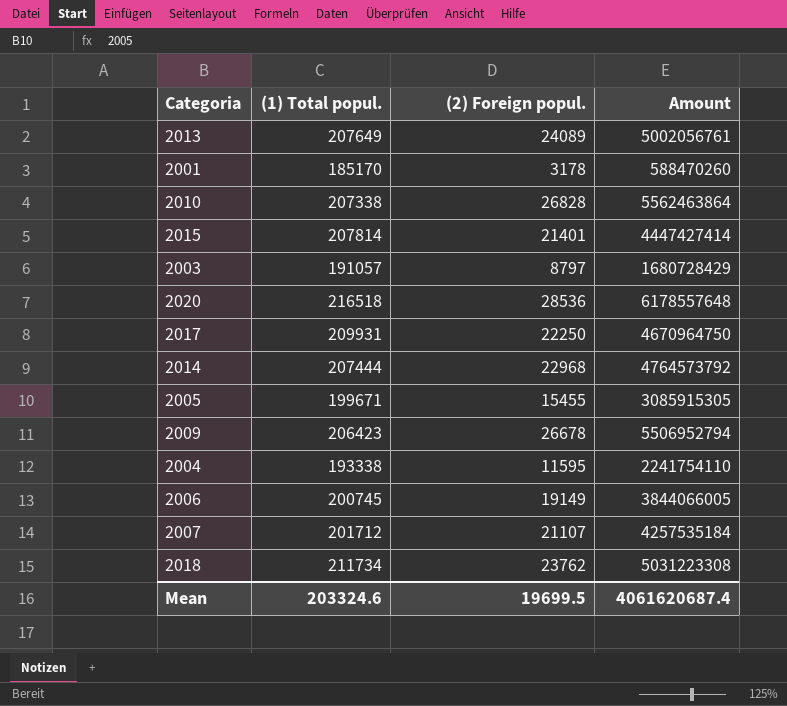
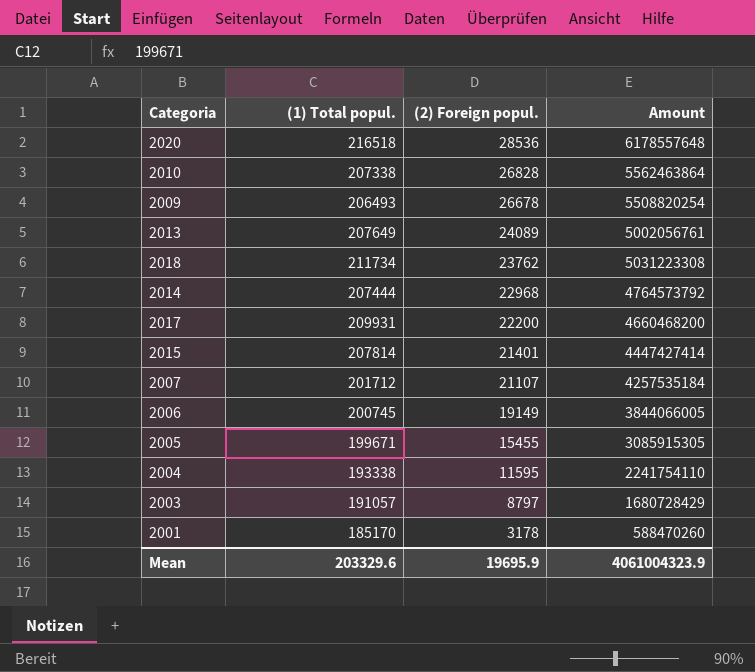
row order: none -> (2) Foreign popul. descending
2009 | (1) Total popul.: 206423 -> 206493
2009 | Amount: 5506952794 -> 5508820254
2017 | (2) Foreign popul.: 22250 -> 22200
2017 | Amount: 4670964750 -> 4660468200
Mean | (1) Total popul.: 203324.6 -> 203329.6
Mean | (2) Foreign popul.: 19699.5 -> 19695.9
Mean | Amount: 4061620687.4 -> 4061004323.9

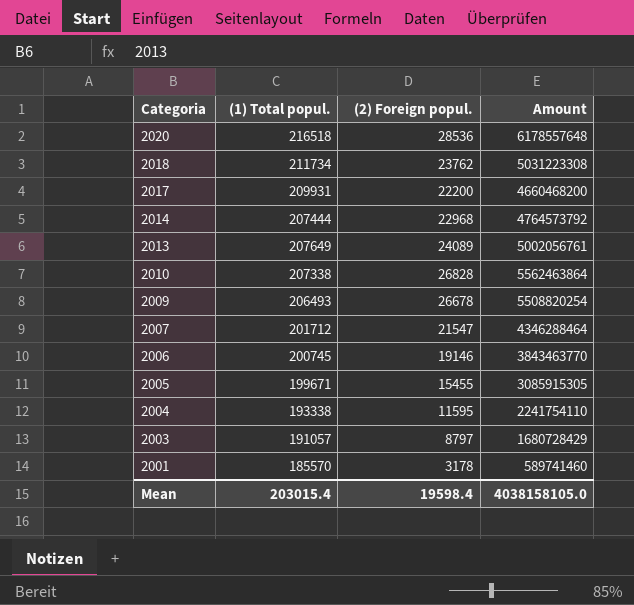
row order: (2) Foreign popul. descending -> Categoria descending
row 2015: 207814 | 21401 | 4447427414 -> none
2007 | (2) Foreign popul.: 21107 -> 21547
2007 | Amount: 4257535184 -> 4346288464
2006 | (2) Foreign popul.: 19149 -> 19146
2006 | Amount: 3844066005 -> 3843463770
2001 | (1) Total popul.: 185170 -> 185570
2001 | Amount: 588470260 -> 589741460
Mean | (1) Total popul.: 203329.6 -> 203015.4
Mean | (2) Foreign popul.: 19695.9 -> 19598.4
Mean | Amount: 4061004323.9 -> 4038158105.0

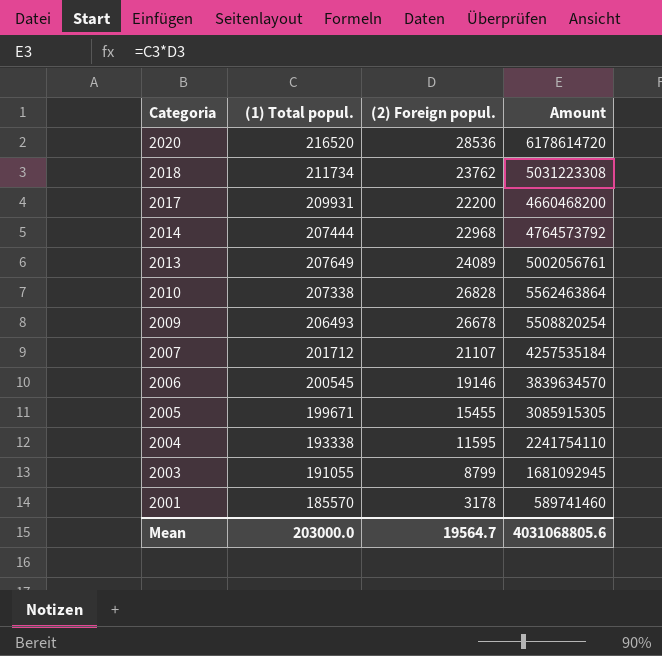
2020 | (1) Total popul.: 216518 -> 216520
2020 | Amount: 6178557648 -> 6178614720
2007 | (2) Foreign popul.: 21547 -> 21107
2007 | Amount: 4346288464 -> 4257535184
2006 | (1) Total popul.: 200745 -> 200545
2006 | Amount: 3843463770 -> 3839634570
2003 | (1) Total popul.: 191057 -> 191055
2003 | (2) Foreign popul.: 8797 -> 8799
2003 | Amount: 1680728429 -> 1681092945
Mean | (1) Total popul.: 203015.4 -> 203000.0
Mean | (2) Foreign popul.: 19598.4 -> 19564.7
Mean | Amount: 4038158105.0 -> 4031068805.6

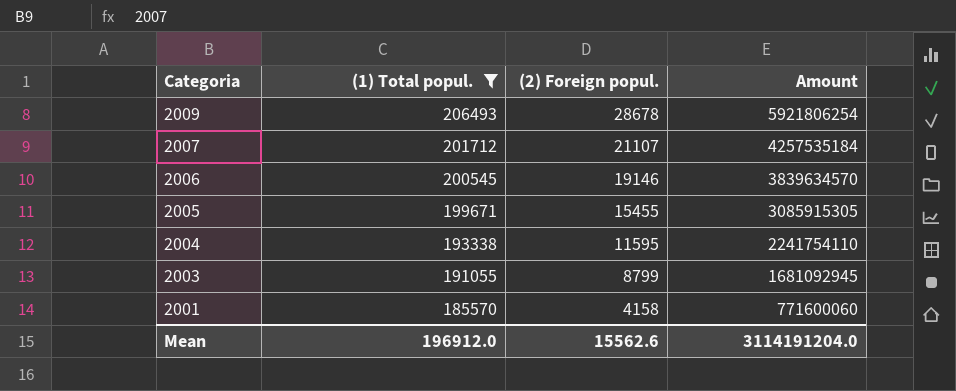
filter: none -> (1) Total popul. <= 206493
2009 | (2) Foreign popul.: 26678 -> 28678
2009 | Amount: 5508820254 -> 5921806254
2001 | (2) Foreign popul.: 3178 -> 4158
2001 | Amount: 589741460 -> 771600060
Mean | (1) Total popul.: 203000.0 -> 196912.0
Mean | (2) Foreign popul.: 19564.7 -> 15562.6
Mean | Amount: 4031068805.6 -> 3114191204.0

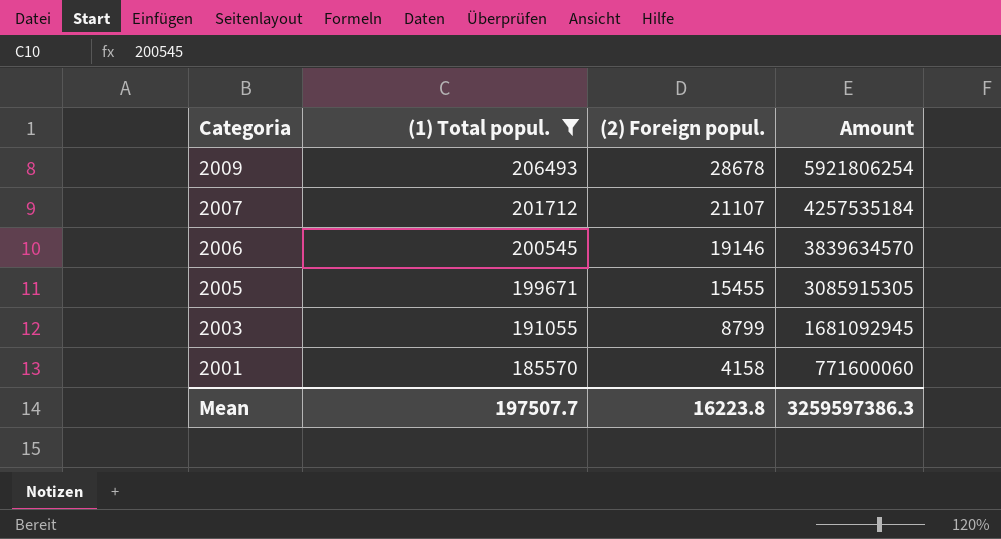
row 2004: 193338 | 11595 | 2241754110 -> none
Mean | (1) Total popul.: 196912.0 -> 197507.7
Mean | (2) Foreign popul.: 15562.6 -> 16223.8
Mean | Amount: 3114191204.0 -> 3259597386.3

